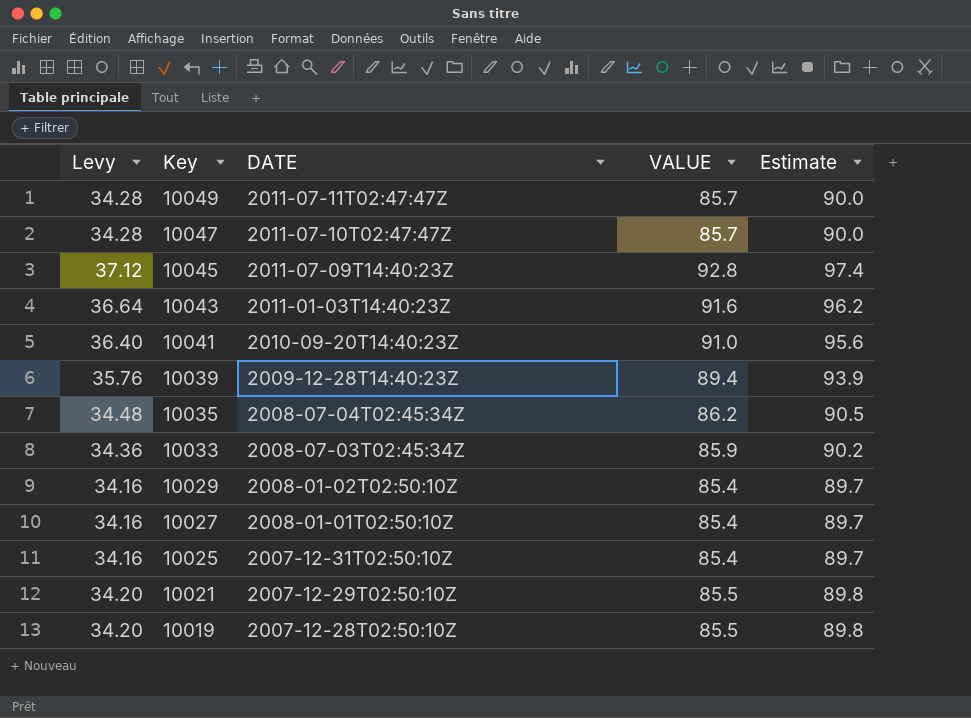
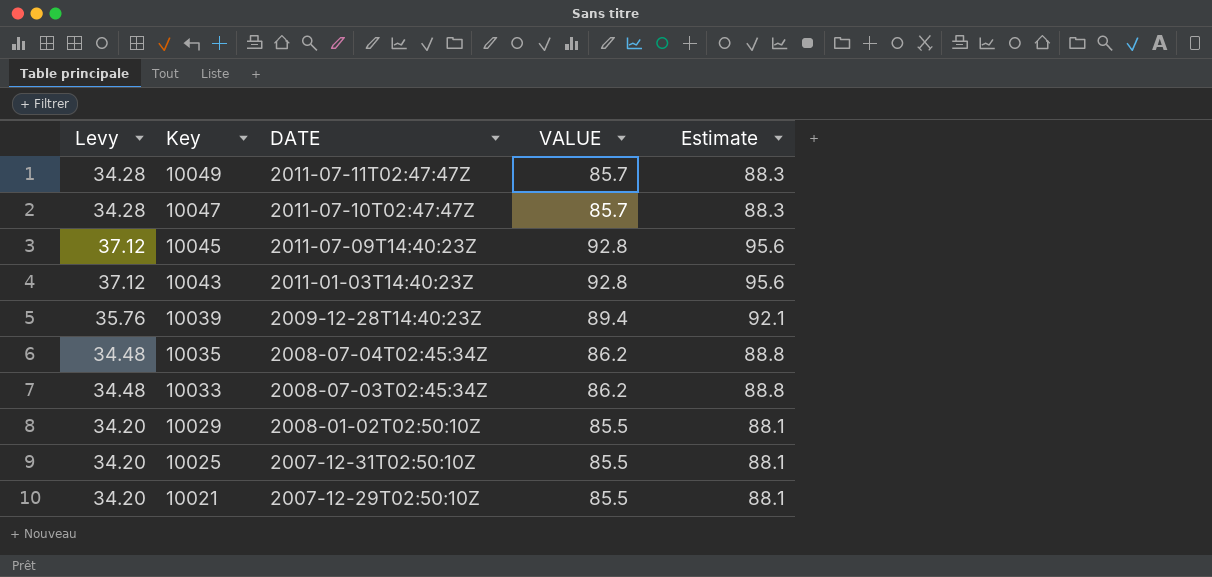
column Estimate | formula: [VALUE] * 1.05 -> [VALUE] * 1.03
row 10041: 36.40 | 2010-09-20T14:40:23Z | 91.0 | 95.6 -> none
row 10027: 34.16 | 2008-01-01T02:50:10Z | 85.4 | 89.7 -> none
row 10019: 34.20 | 2007-12-28T02:50:10Z | 85.5 | 89.8 -> none
10043 | Levy: 36.64 -> 37.12
10043 | VALUE: 91.6 -> 92.8
10033 | Levy: 34.36 -> 34.48
10033 | VALUE: 85.9 -> 86.2
10029 | Levy: 34.16 -> 34.20
10029 | VALUE: 85.4 -> 85.5
10025 | Levy: 34.16 -> 34.20
10025 | VALUE: 85.4 -> 85.5

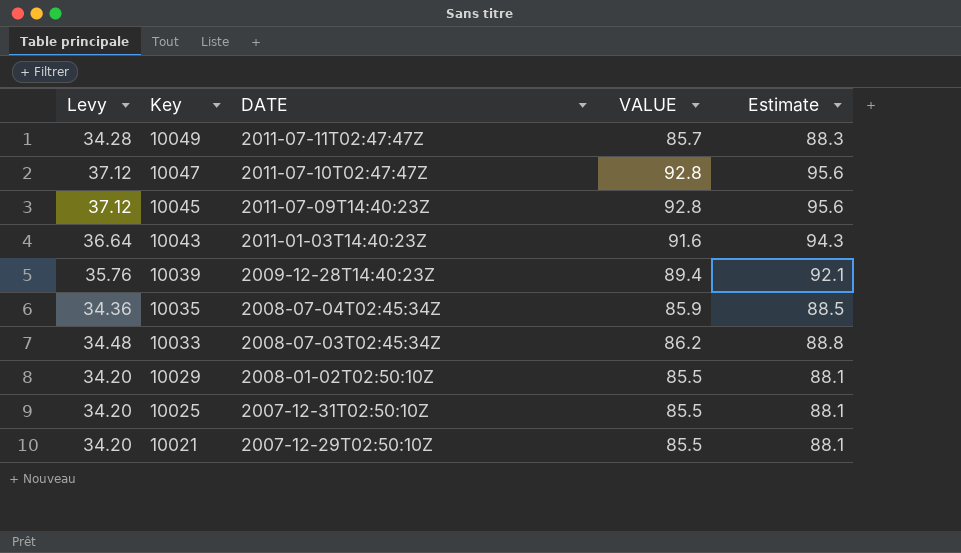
10047 | Levy: 34.28 -> 37.12
10047 | VALUE: 85.7 -> 92.8
10047 | Estimate: 88.3 -> 95.6
10043 | Levy: 37.12 -> 36.64
10043 | VALUE: 92.8 -> 91.6
10043 | Estimate: 95.6 -> 94.3
10035 | Levy: 34.48 -> 34.36
10035 | VALUE: 86.2 -> 85.9
10035 | Estimate: 88.8 -> 88.5

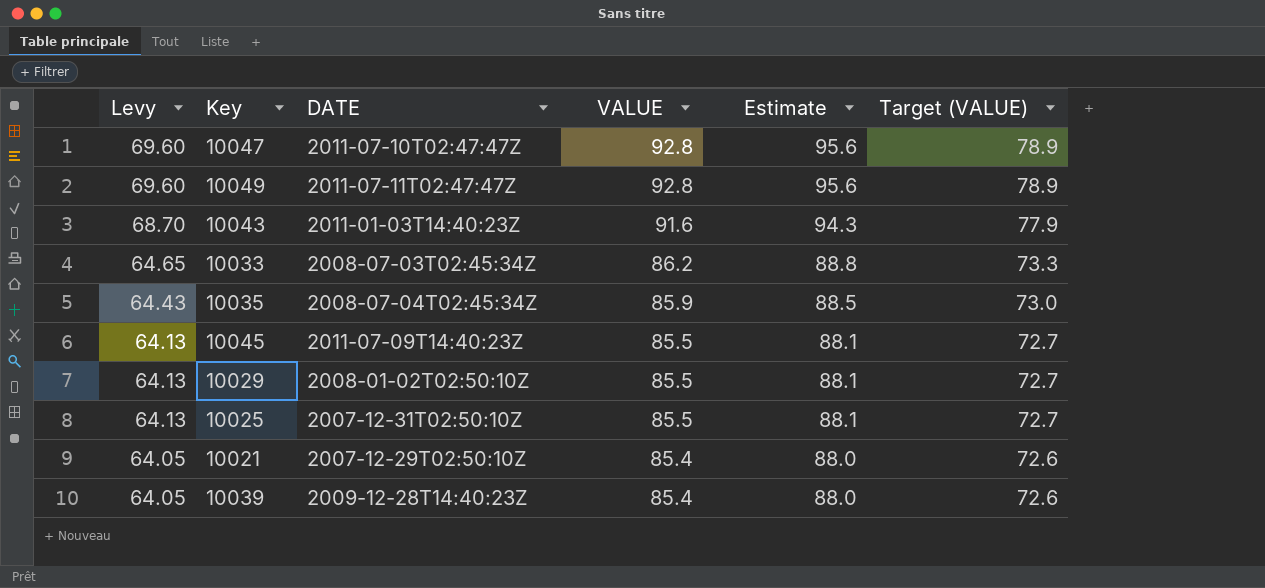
row order: Key descending -> Levy descending
column Levy | formula: [VALUE] * 0.4 -> [VALUE] * 0.75
column Target (VALUE) | formula: none -> [VALUE] * 0.85
10049 | VALUE: 85.7 -> 92.8
10049 | Estimate: 88.3 -> 95.6
10045 | VALUE: 92.8 -> 85.5
10045 | Estimate: 95.6 -> 88.1
10021 | VALUE: 85.5 -> 85.4
10021 | Estimate: 88.1 -> 88.0
10039 | VALUE: 89.4 -> 85.4
10039 | Estimate: 92.1 -> 88.0

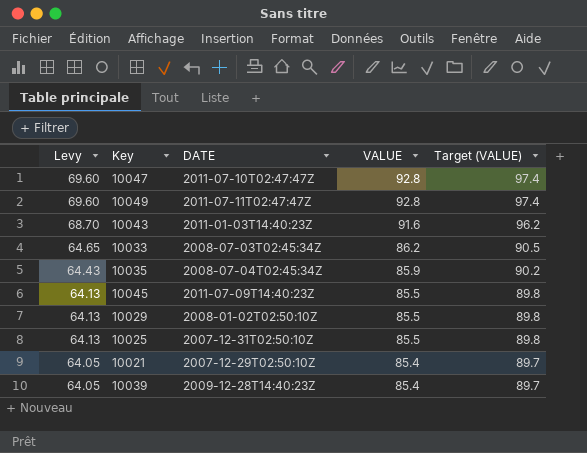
column Estimate | formula: [VALUE] * 1.03 -> none
column Target (VALUE) | formula: [VALUE] * 0.85 -> [VALUE] * 1.05

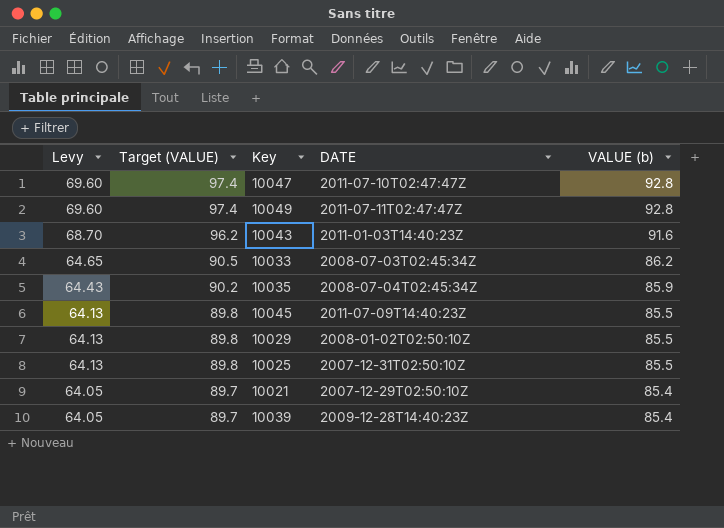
column Target (VALUE) | position: 5 -> 2
column name: VALUE -> VALUE (b)

